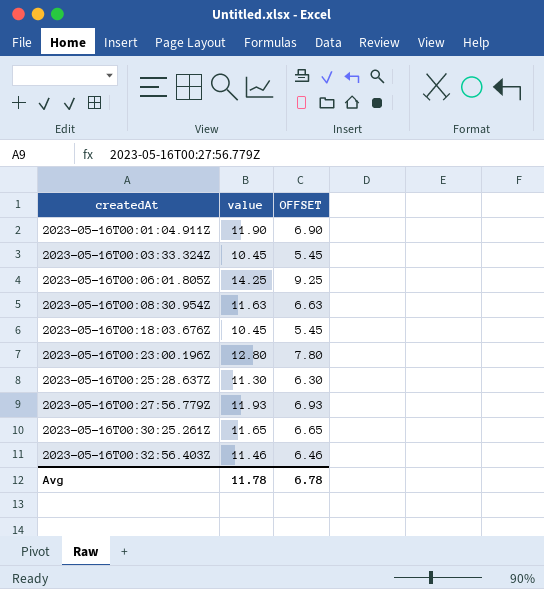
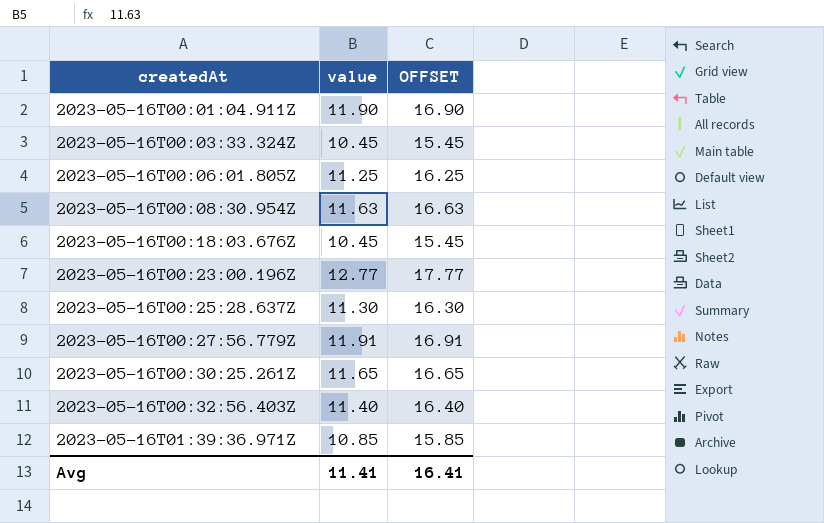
column OFFSET | formula: [value] - 5 -> [value] + 5
2023-05-16T00:06:01.805Z | value: 14.25 -> 11.25
2023-05-16T00:23:00.196Z | value: 12.80 -> 12.77
2023-05-16T00:27:56.779Z | value: 11.93 -> 11.91
2023-05-16T00:32:56.403Z | value: 11.46 -> 11.40
row 2023-05-16T01:39:36.971Z: none -> 10.85 | 15.85
Avg | value: 11.78 -> 11.41
Avg | OFFSET: 6.78 -> 16.41

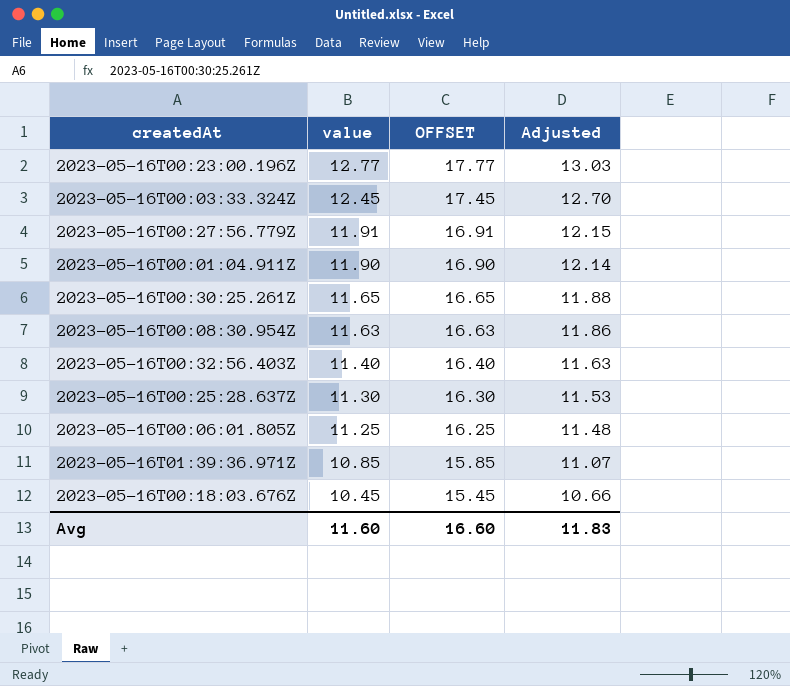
row order: createdAt ascending -> value descending
column Adjusted | formula: none -> [value] * 1.02
2023-05-16T00:03:33.324Z | value: 10.45 -> 12.45
2023-05-16T00:03:33.324Z | OFFSET: 15.45 -> 17.45
Avg | value: 11.41 -> 11.60
Avg | OFFSET: 16.41 -> 16.60

